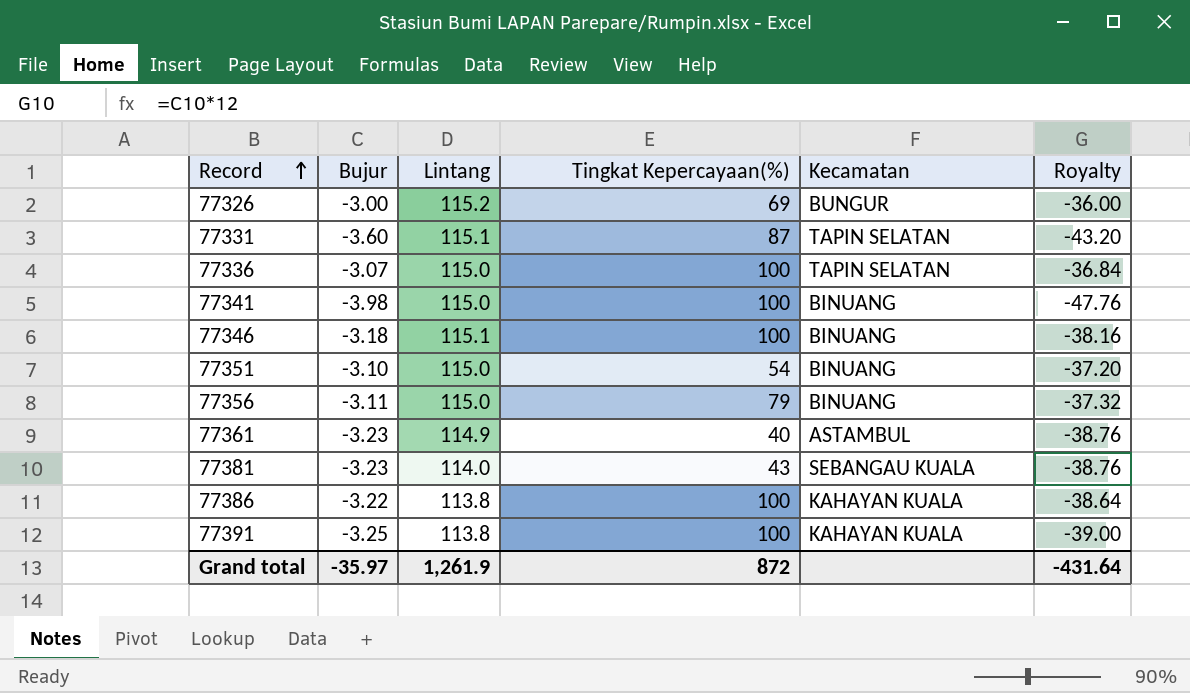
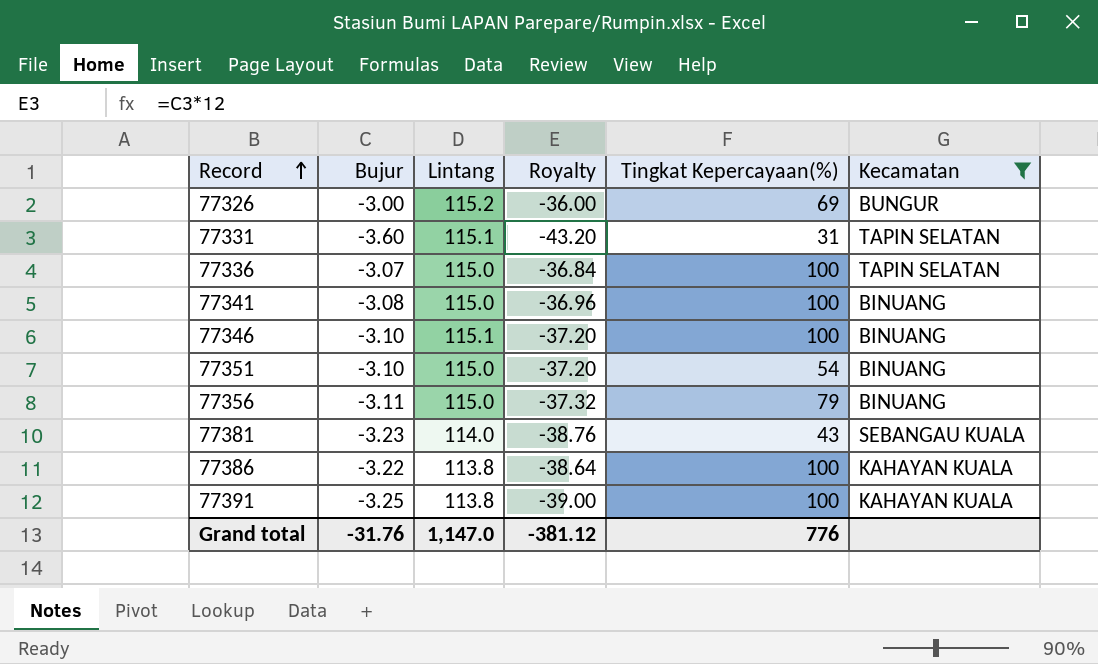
filter: none -> Kecamatan != ASTAMBUL
column Royalty | position: 6 -> 4
77331 | Tingkat Kepercayaan(%): 87 -> 31
77341 | Bujur: -3.98 -> -3.08
77341 | Royalty: -47.76 -> -36.96
77346 | Bujur: -3.18 -> -3.10
77346 | Royalty: -38.16 -> -37.20
Grand total | Bujur: -35.97 -> -31.76
Grand total | Lintang: 1,261.9 -> 1,147.0
Grand total | Royalty: -431.64 -> -381.12
Grand total | Tingkat Kepercayaan(%): 872 -> 776

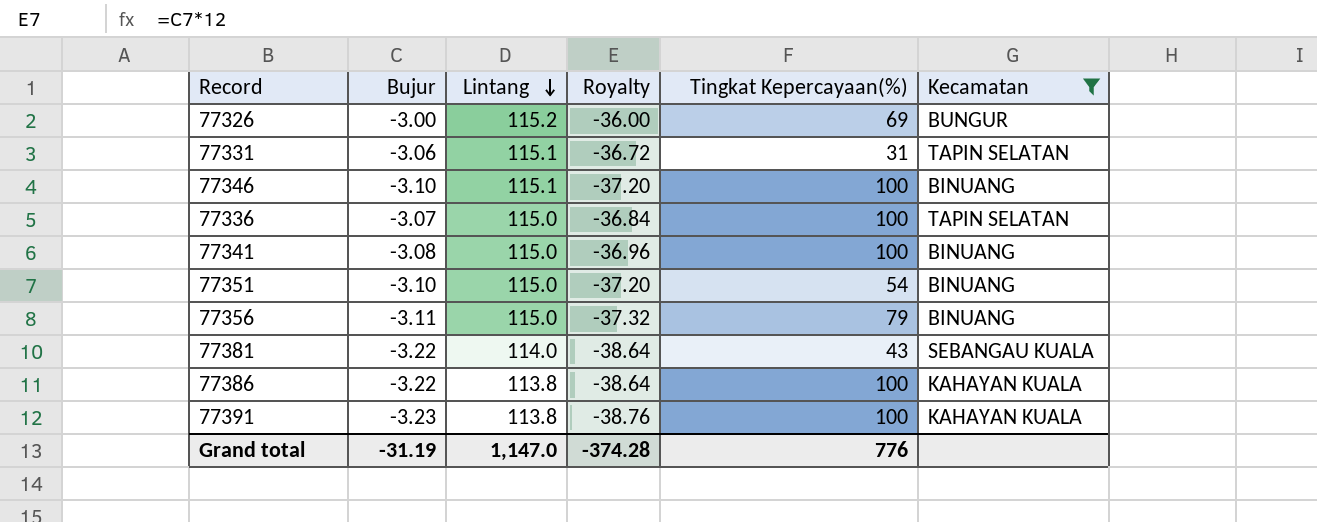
row order: Record ascending -> Lintang descending
77331 | Bujur: -3.60 -> -3.06
77331 | Royalty: -43.20 -> -36.72
77381 | Bujur: -3.23 -> -3.22
77381 | Royalty: -38.76 -> -38.64
77391 | Bujur: -3.25 -> -3.23
77391 | Royalty: -39.00 -> -38.76
Grand total | Bujur: -31.76 -> -31.19
Grand total | Royalty: -381.12 -> -374.28

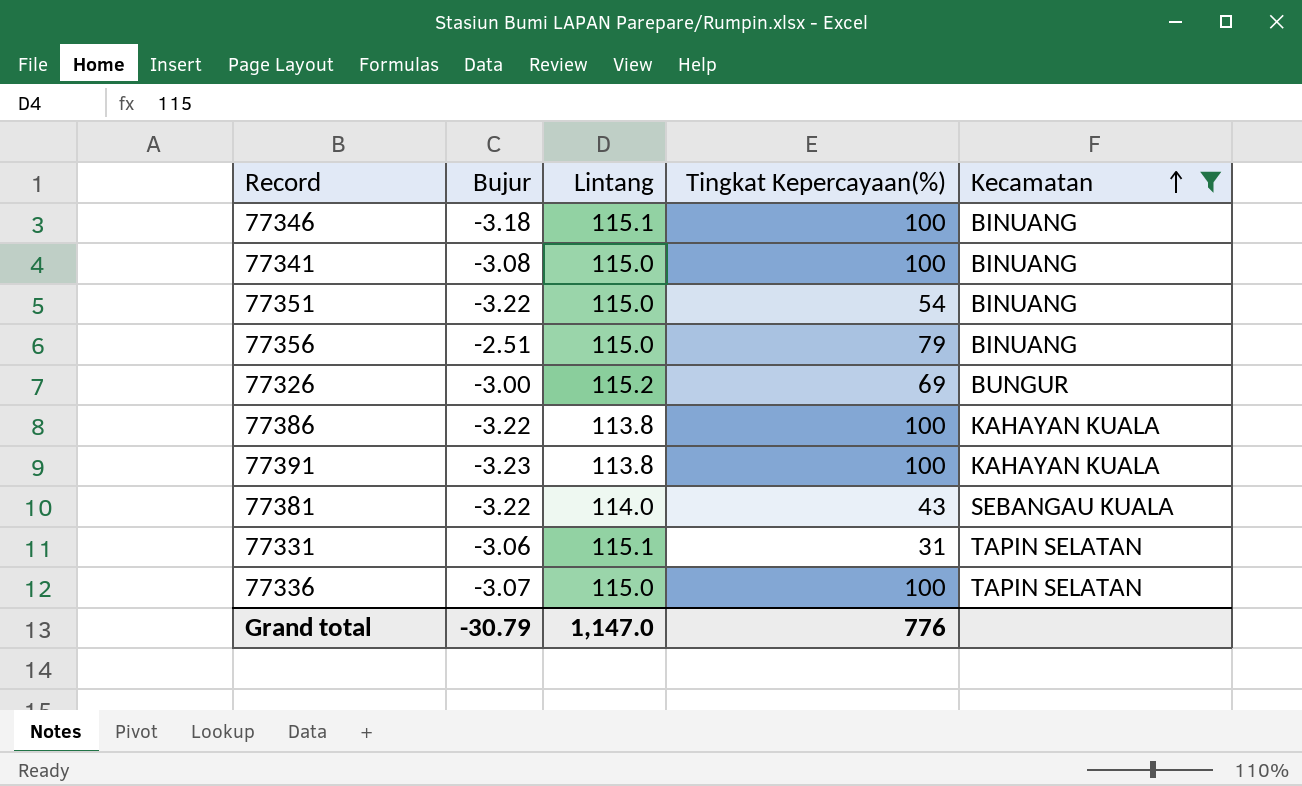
row order: Lintang descending -> Kecamatan ascending
column Royalty | formula: [Bujur] * 12 -> none
77346 | Bujur: -3.10 -> -3.18
77351 | Bujur: -3.10 -> -3.22
77356 | Bujur: -3.11 -> -2.51
Grand total | Bujur: -31.19 -> -30.79

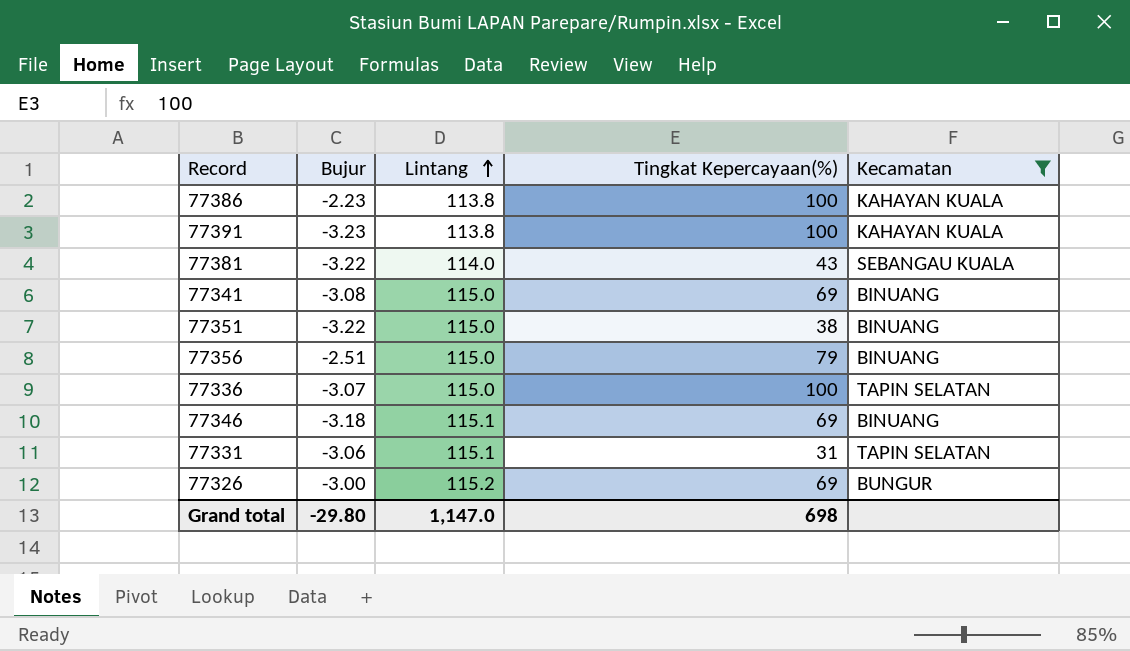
row order: Kecamatan ascending -> Lintang ascending
77386 | Bujur: -3.22 -> -2.23
77341 | Tingkat Kepercayaan(%): 100 -> 69
77351 | Tingkat Kepercayaan(%): 54 -> 38
77346 | Tingkat Kepercayaan(%): 100 -> 69
Grand total | Bujur: -30.79 -> -29.80
Grand total | Tingkat Kepercayaan(%): 776 -> 698

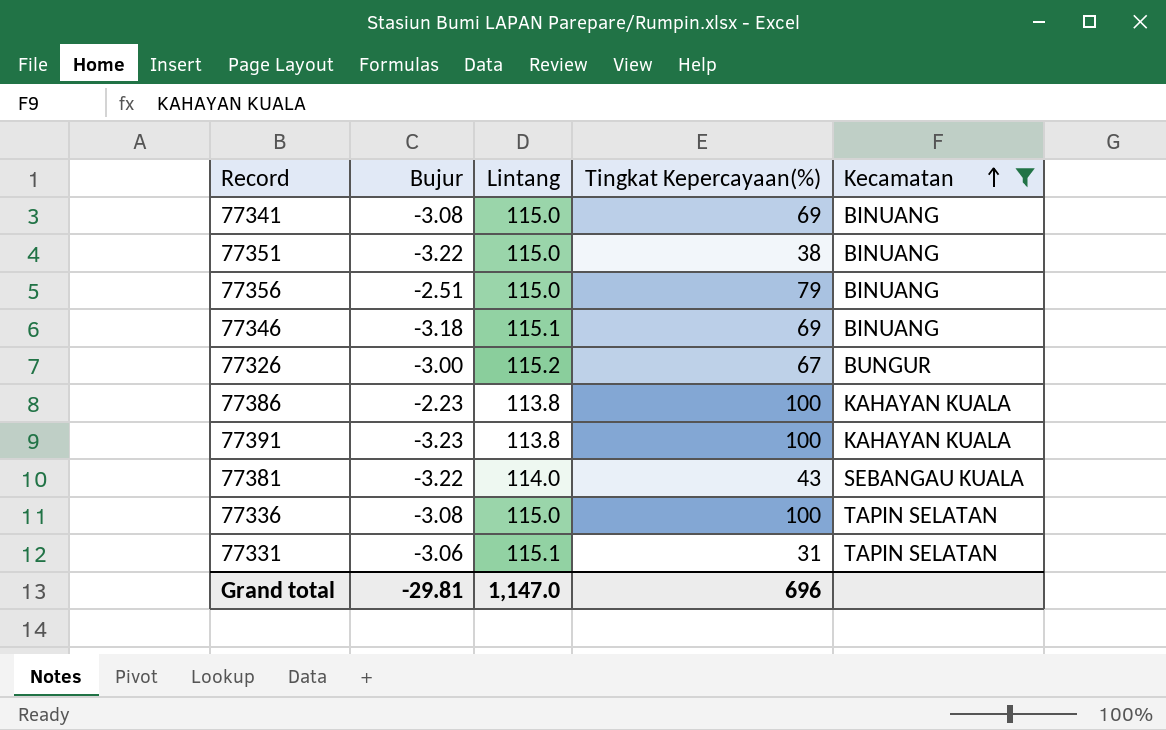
row order: Lintang ascending -> Kecamatan ascending
77326 | Tingkat Kepercayaan(%): 69 -> 67
77336 | Bujur: -3.07 -> -3.08
Grand total | Bujur: -29.80 -> -29.81
Grand total | Tingkat Kepercayaan(%): 698 -> 696

